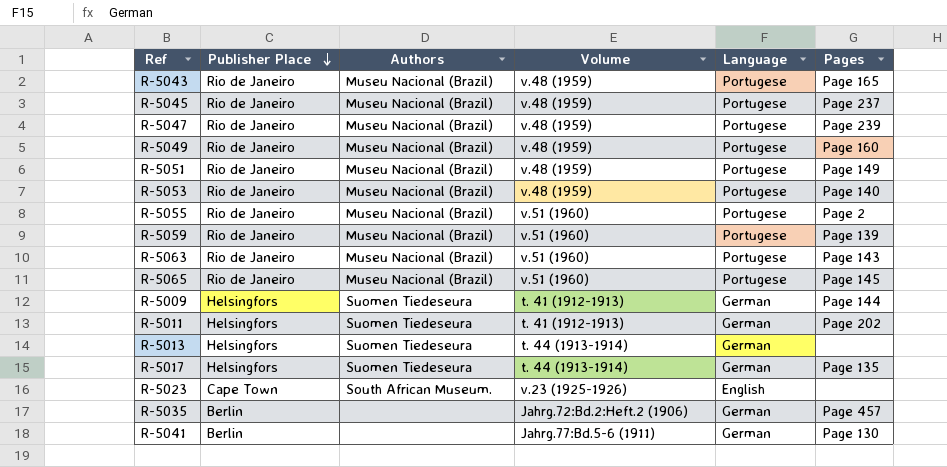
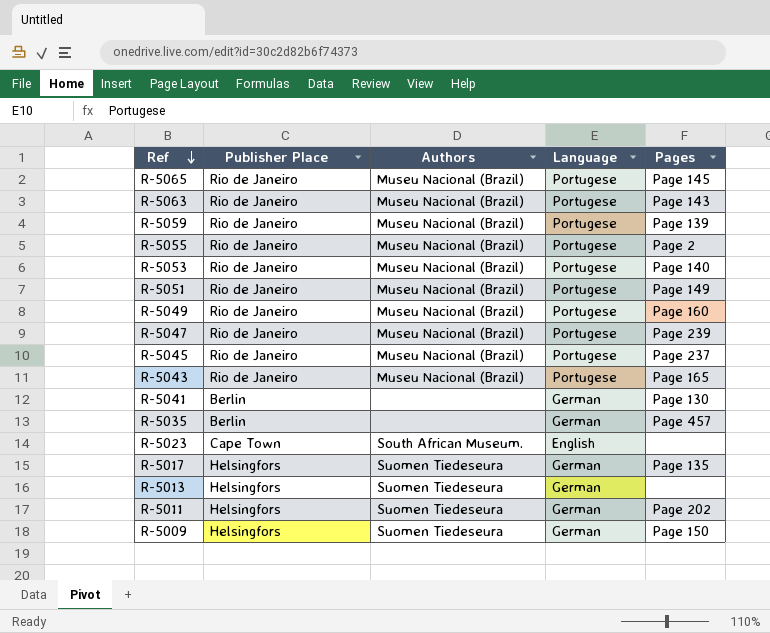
row order: Publisher Place descending -> Ref descending
column Volume | position: 4 -> none
R-5009 | Pages: Page 144 -> Page 150

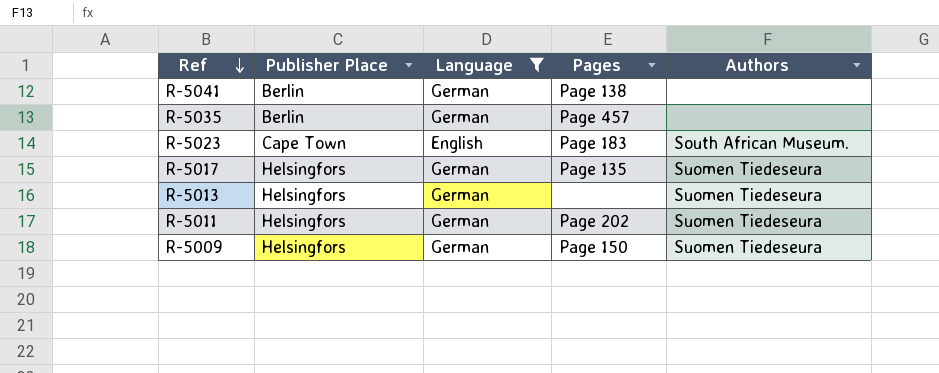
filter: none -> Language != Portugese
column Authors | position: 3 -> 5
R-5041 | Pages: Page 130 -> Page 138
R-5023 | Pages: none -> Page 183

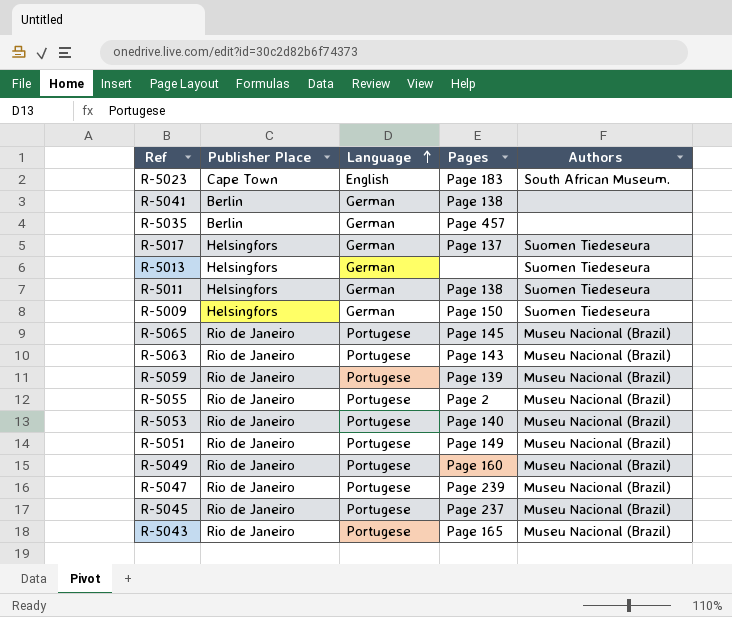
filter: Language != Portugese -> none
row order: Ref descending -> Language ascending
R-5017 | Pages: Page 135 -> Page 137
R-5011 | Pages: Page 202 -> Page 138

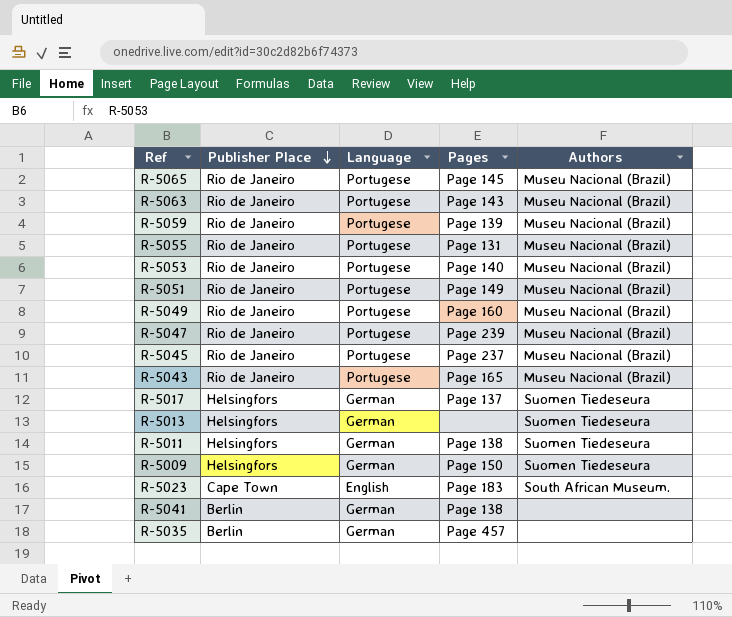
row order: Language ascending -> Publisher Place descending
R-5055 | Pages: Page 2 -> Page 131

